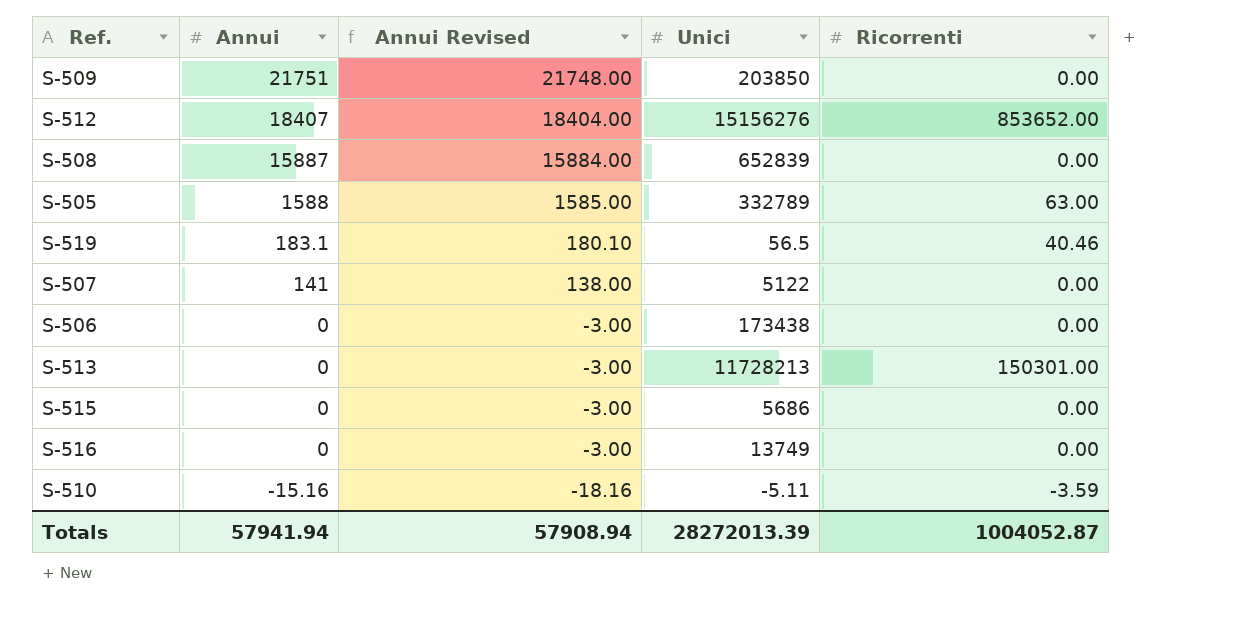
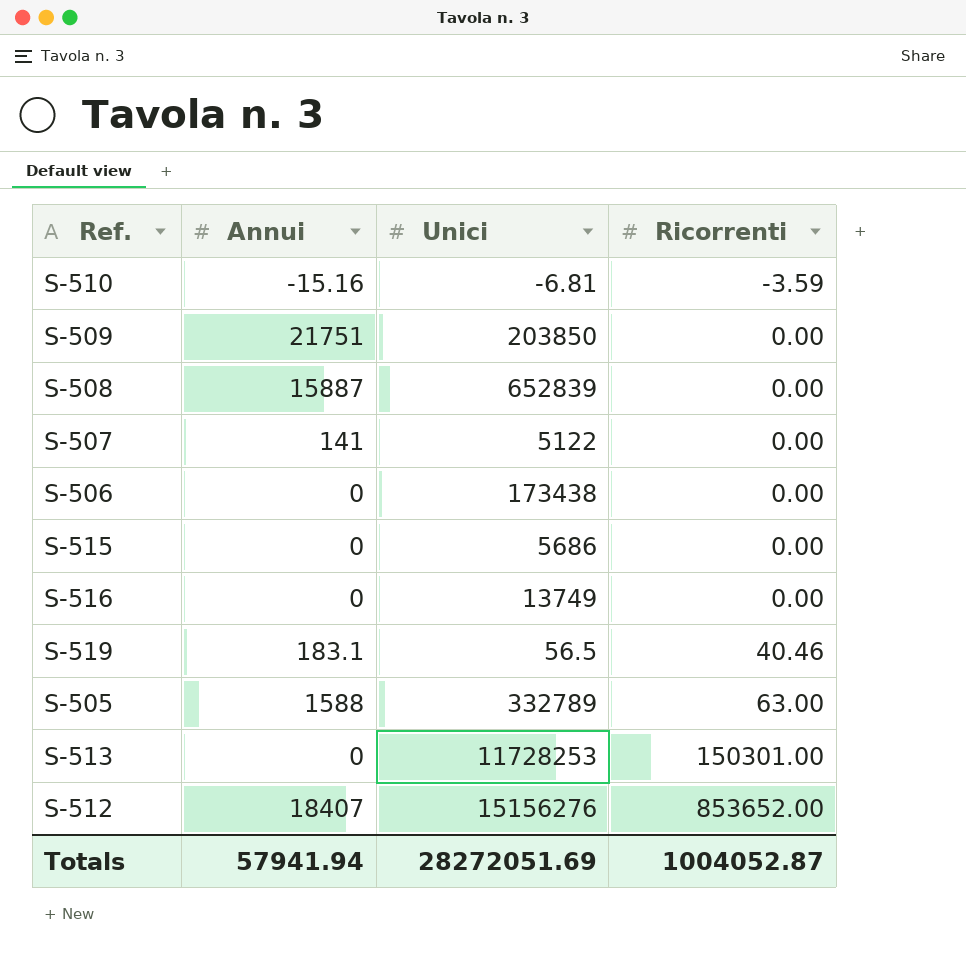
row order: Annui descending -> Ricorrenti ascending
column Annui Revised | formula: [Annui] - 3 -> none
S-510 | Unici: -5.11 -> -6.81
S-513 | Unici: 11728213 -> 11728253
Totals | Unici: 28272013.39 -> 28272051.69

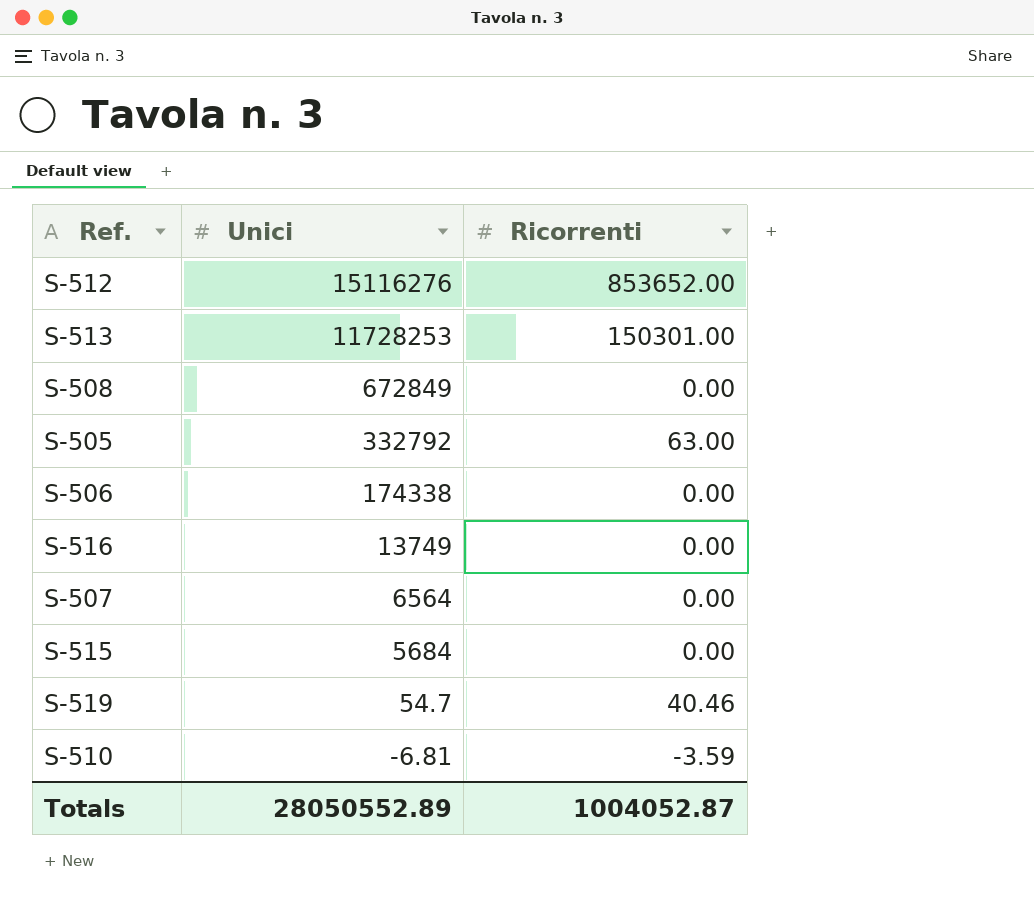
row order: Ricorrenti ascending -> Unici descending
column Annui | position: 2 -> none
row S-509: 21751 | 203850 | 0.00 -> none
S-512 | Unici: 15156276 -> 15116276
S-508 | Unici: 652839 -> 672849
S-505 | Unici: 332789 -> 332792
S-506 | Unici: 173438 -> 174338
S-507 | Unici: 5122 -> 6564
S-515 | Unici: 5686 -> 5684
S-519 | Unici: 56.5 -> 54.7
Totals | Unici: 28272051.69 -> 28050552.89

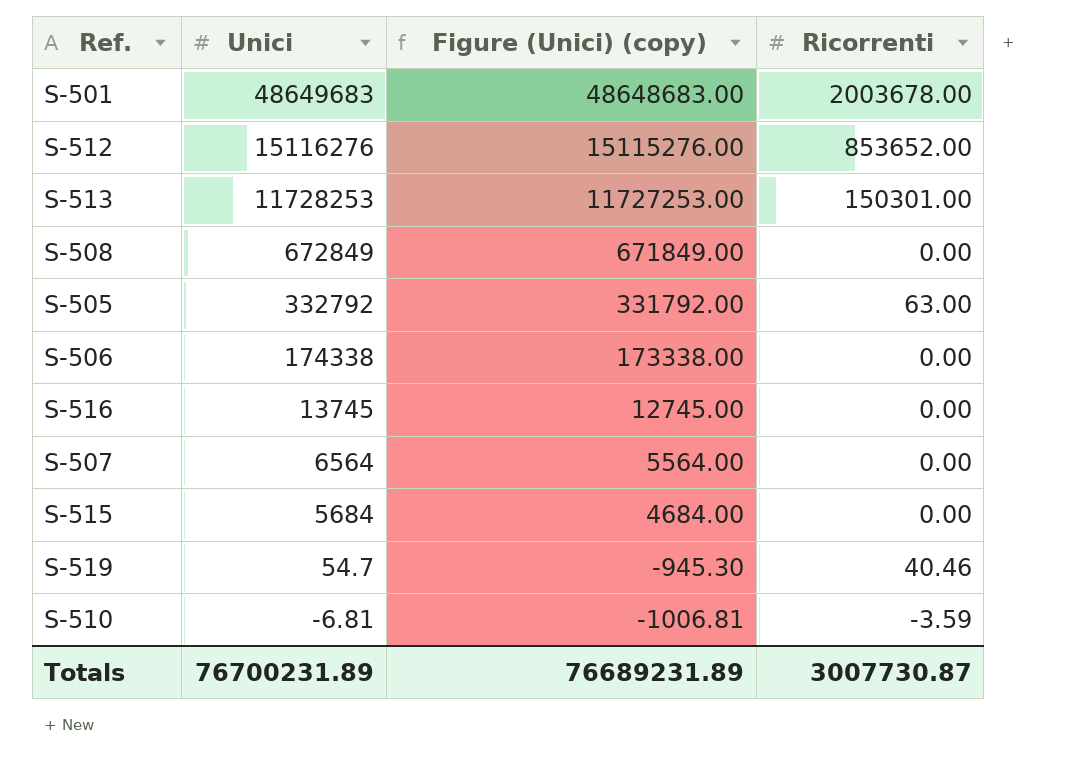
column Figure (Unici) (copy) | formula: none -> [Unici] - 1000
row S-501: none -> 48649683 | 48648683.00 | 2003678.00
S-516 | Unici: 13749 -> 13745
Totals | Unici: 28050552.89 -> 76700231.89
Totals | Ricorrenti: 1004052.87 -> 3007730.87

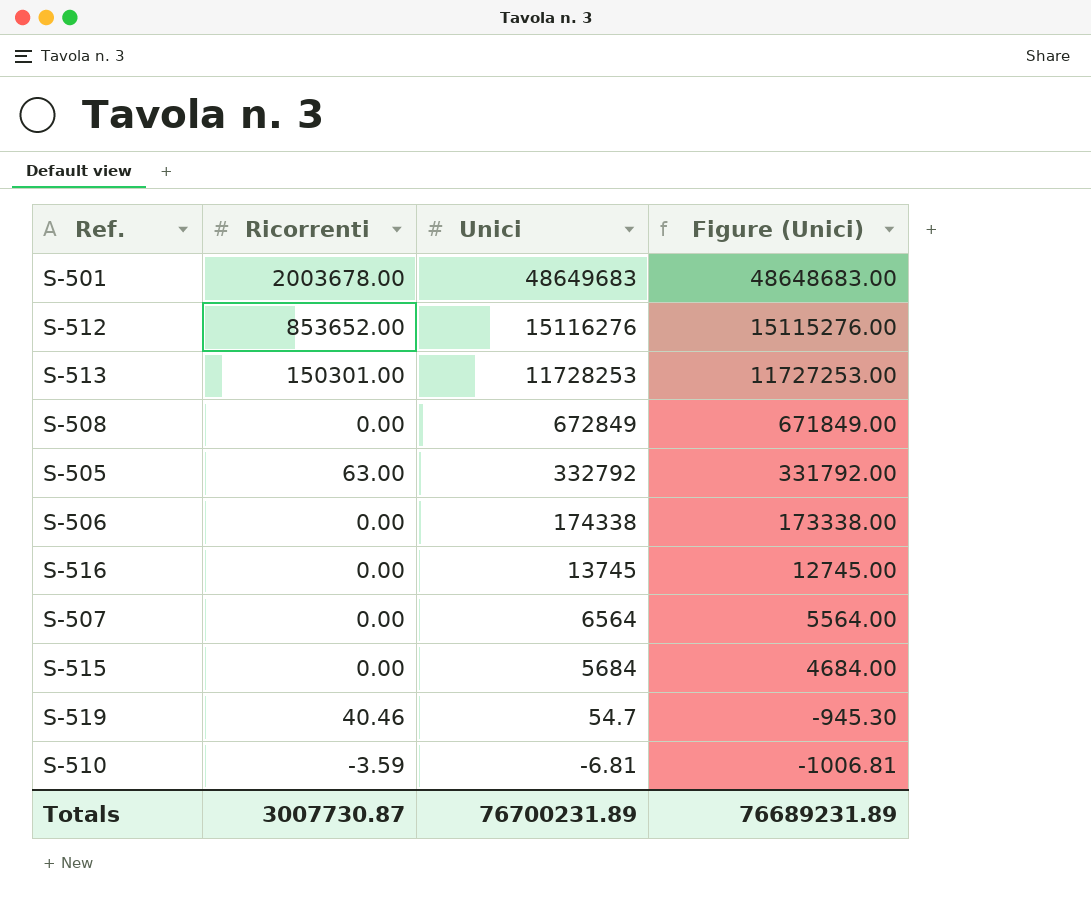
column Ricorrenti | position: 4 -> 2
column name: Figure (Unici) (copy) -> Figure (Unici)

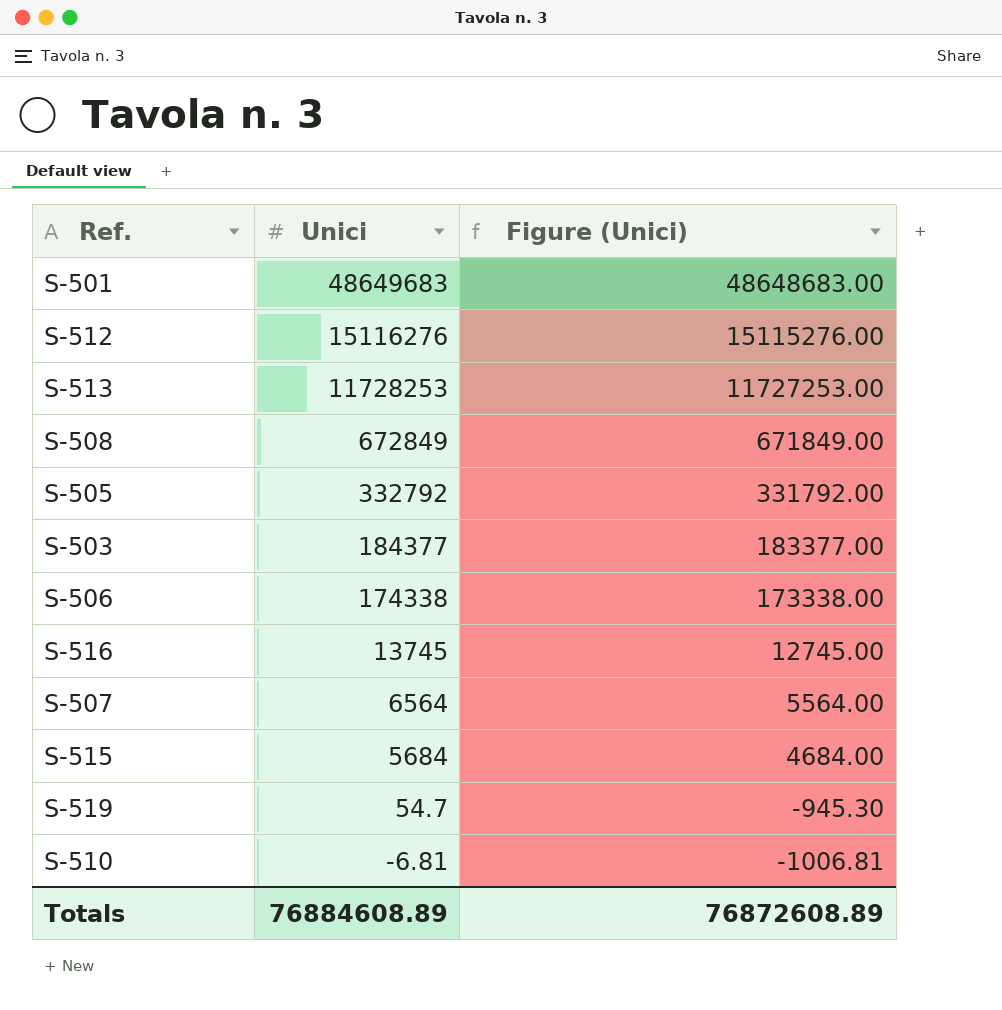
column Ricorrenti | position: 2 -> none
row S-503: none -> 184377 | 183377.00
Totals | Unici: 76700231.89 -> 76884608.89
Totals | Figure (Unici): 76689231.89 -> 76872608.89

